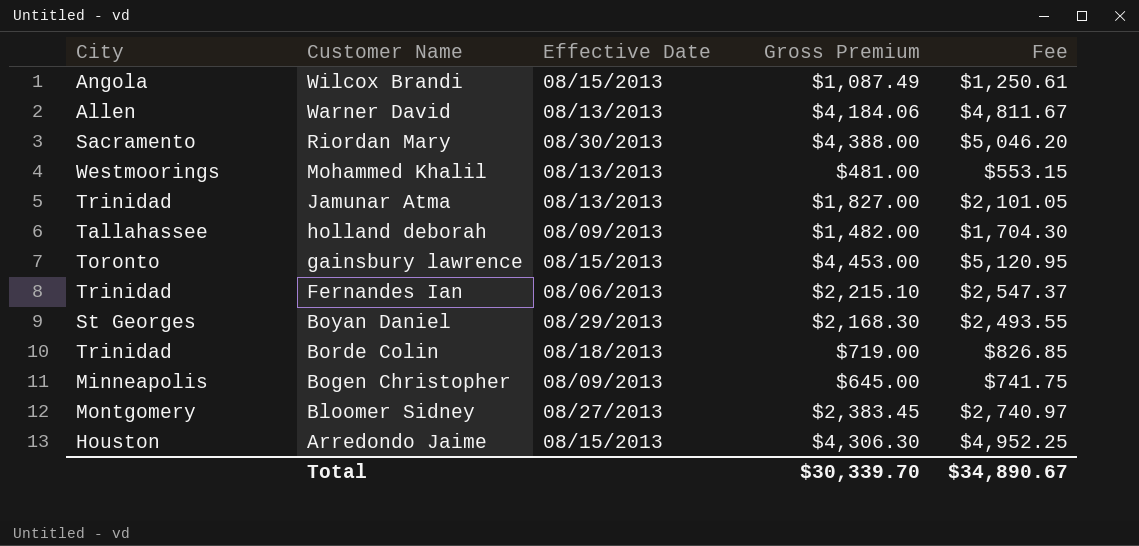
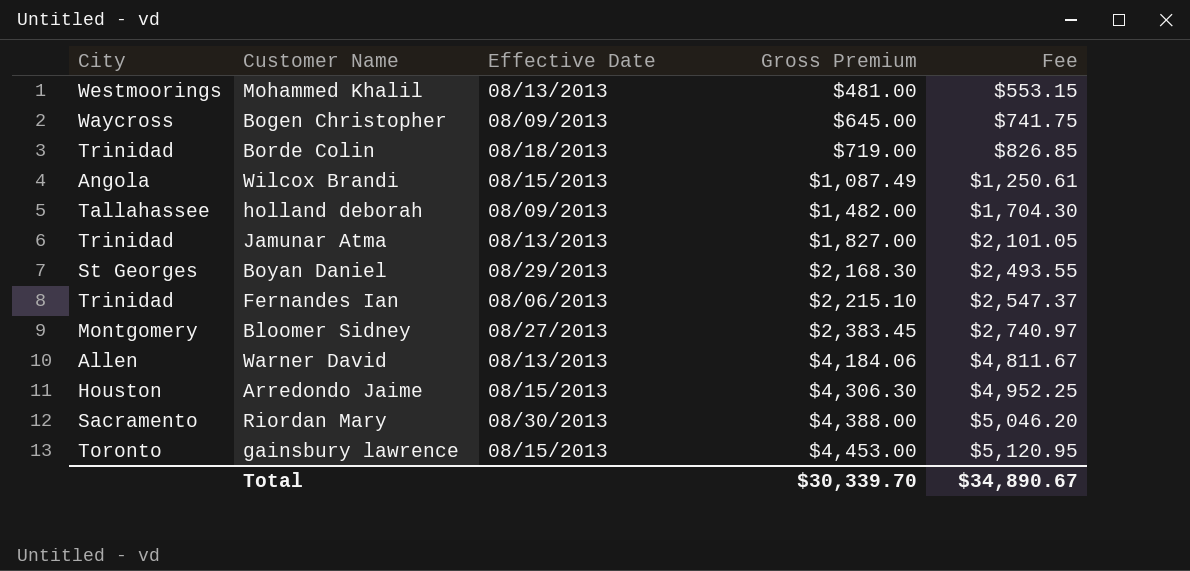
row order: Customer Name descending -> Gross Premium ascending
Bogen Christopher | City: Minneapolis -> Waycross

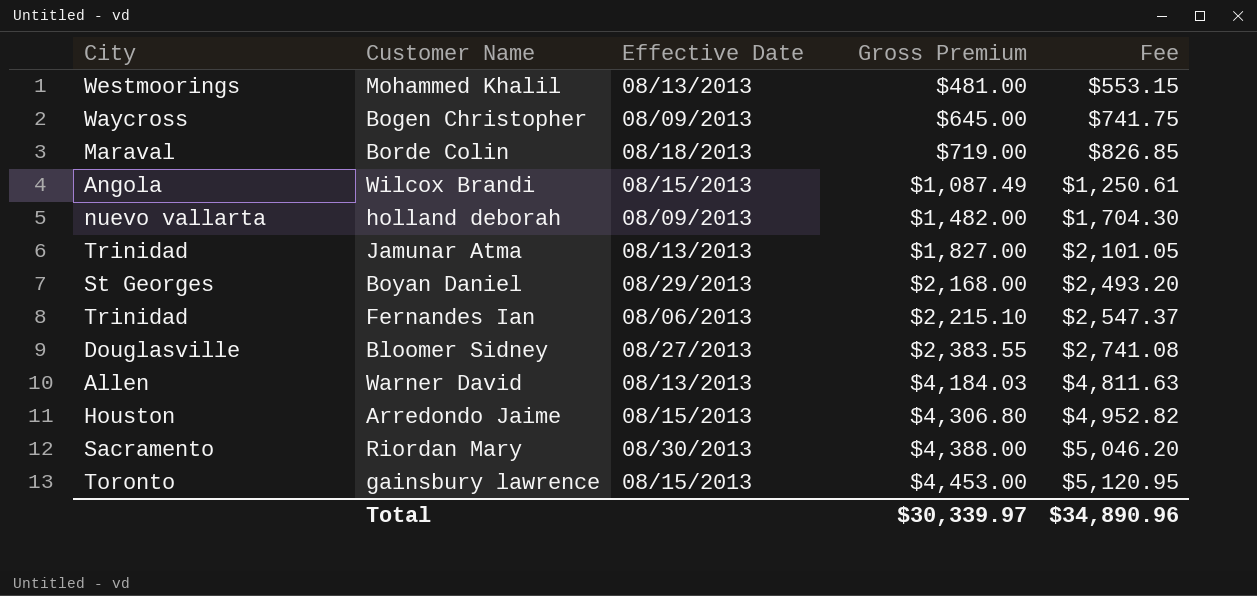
Borde Colin | City: Trinidad -> Maraval
holland deborah | City: Tallahassee -> nuevo vallarta
Boyan Daniel | Gross Premium: $2,168.30 -> $2,168.00
Boyan Daniel | Fee: $2,493.55 -> $2,493.20
Bloomer Sidney | City: Montgomery -> Douglasville
Bloomer Sidney | Gross Premium: $2,383.45 -> $2,383.55
Bloomer Sidney | Fee: $2,740.97 -> $2,741.08
Warner David | Gross Premium: $4,184.06 -> $4,184.03
Warner David | Fee: $4,811.67 -> $4,811.63
Arredondo Jaime | Gross Premium: $4,306.30 -> $4,306.80
Arredondo Jaime | Fee: $4,952.25 -> $4,952.82
Total | Gross Premium: $30,339.70 -> $30,339.97
Total | Fee: $34,890.67 -> $34,890.96

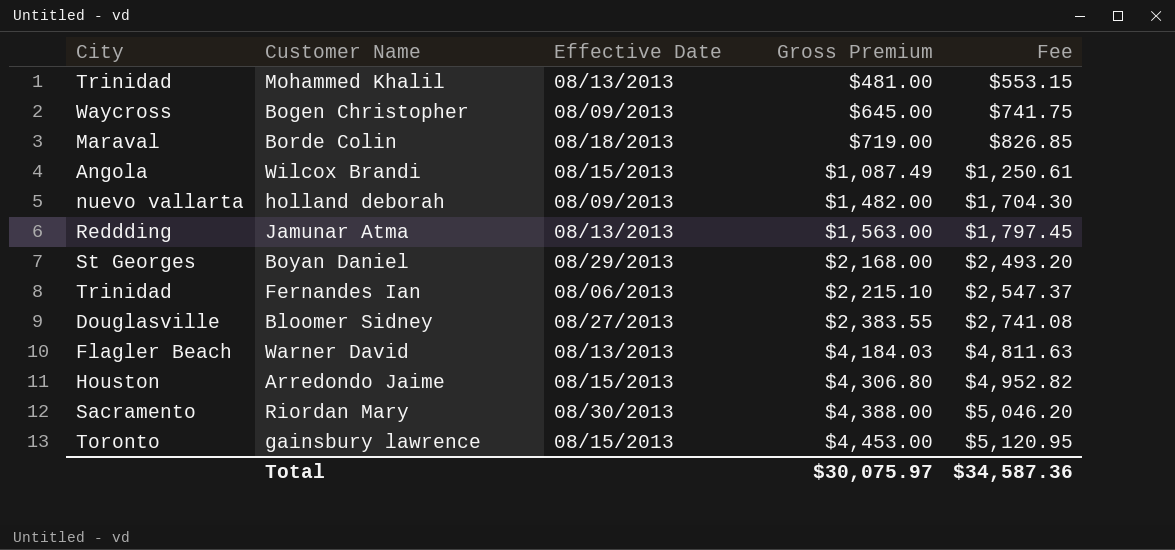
Mohammed Khalil | City: Westmoorings -> Trinidad
Jamunar Atma | City: Trinidad -> Reddding
Jamunar Atma | Gross Premium: $1,827.00 -> $1,563.00
Jamunar Atma | Fee: $2,101.05 -> $1,797.45
Warner David | City: Allen -> Flagler Beach
Total | Gross Premium: $30,339.97 -> $30,075.97
Total | Fee: $34,890.96 -> $34,587.36

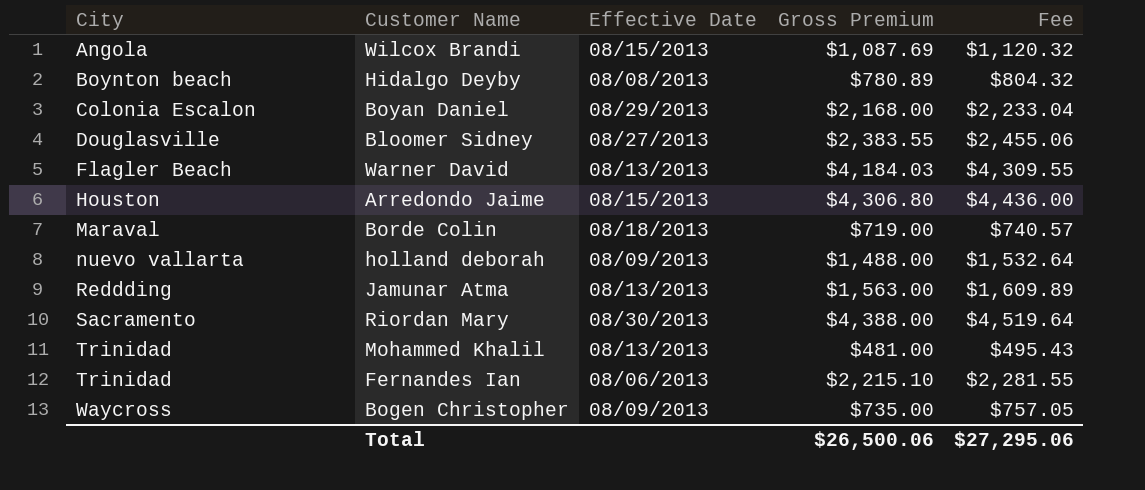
row order: Gross Premium ascending -> City ascending
column Fee | formula: [Gross Premium] * 1.15 -> [Gross Premium] * 1.03
row gainsbury lawrence: Toronto | 08/15/2013 | $4,453.00 | $5,120.95 -> none
Wilcox Brandi | Gross Premium: $1,087.49 -> $1,087.69
row Hidalgo Deyby: none -> Boynton beach | 08/08/2013 | $780.89 | $804.32
Boyan Daniel | City: St Georges -> Colonia Escalon
holland deborah | Gross Premium: $1,482.00 -> $1,488.00
Bogen Christopher | Gross Premium: $645.00 -> $735.00
Total | Gross Premium: $30,075.97 -> $26,500.06
Total | Fee: $34,587.36 -> $27,295.06

